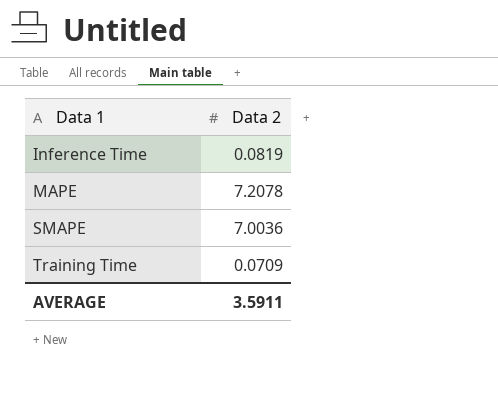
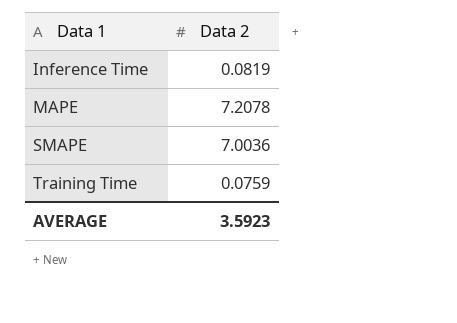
Training Time | Data 2: 0.0709 -> 0.0759
AVERAGE | Data 2: 3.5911 -> 3.5923

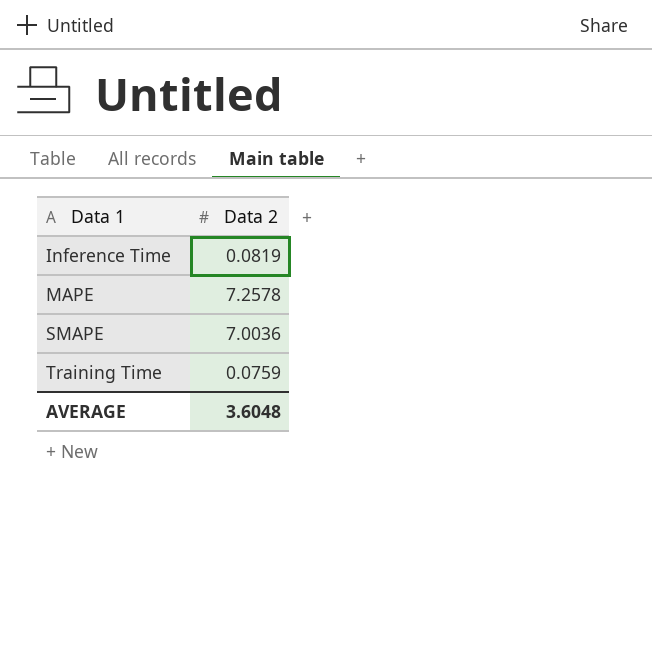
MAPE | Data 2: 7.2078 -> 7.2578
AVERAGE | Data 2: 3.5923 -> 3.6048

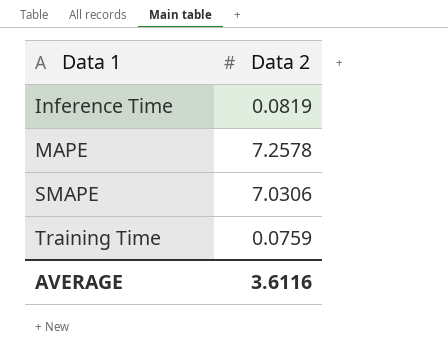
SMAPE | Data 2: 7.0036 -> 7.0306
AVERAGE | Data 2: 3.6048 -> 3.6116

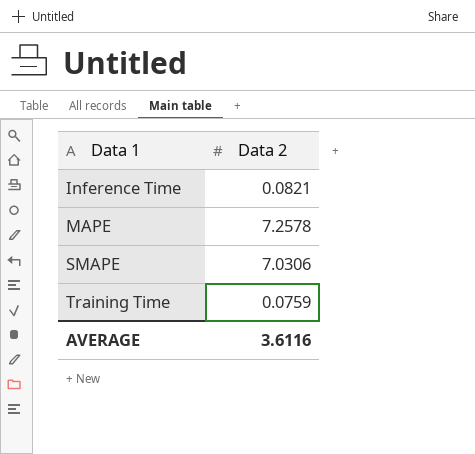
Inference Time | Data 2: 0.0819 -> 0.0821

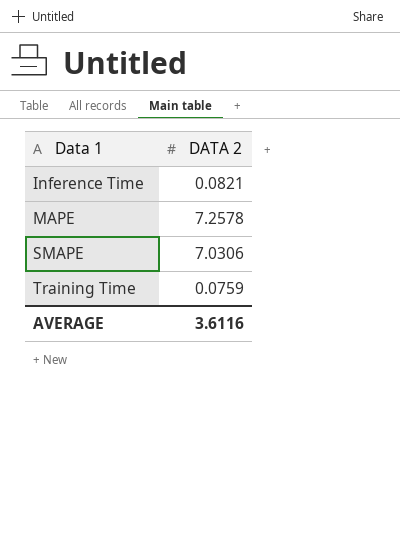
column name: Data 2 -> DATA 2

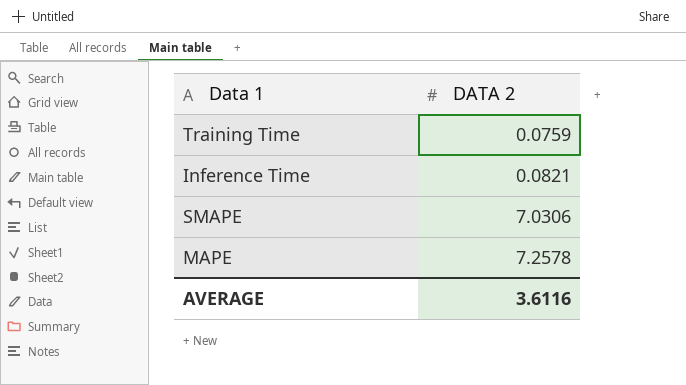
row order: Data 1 ascending -> DATA 2 ascending

